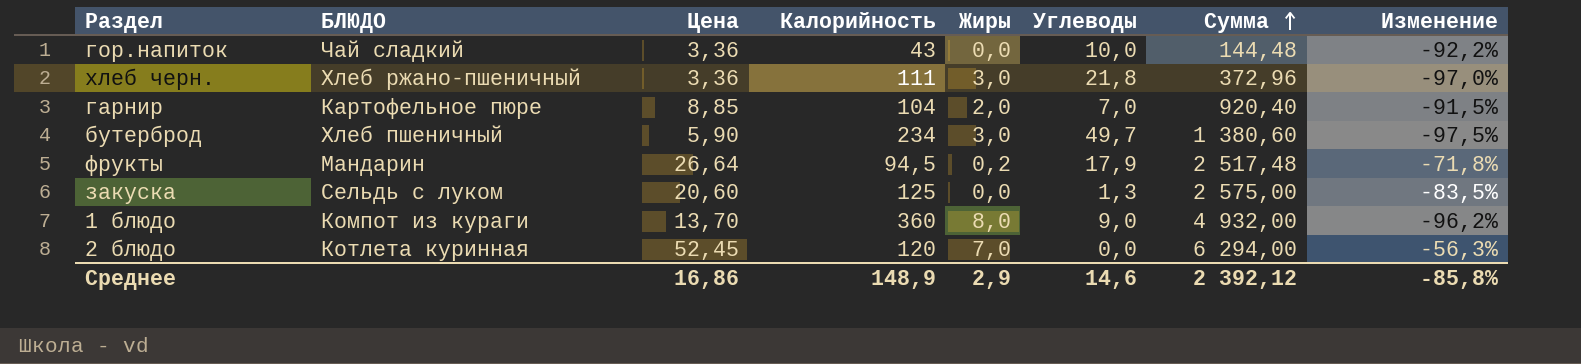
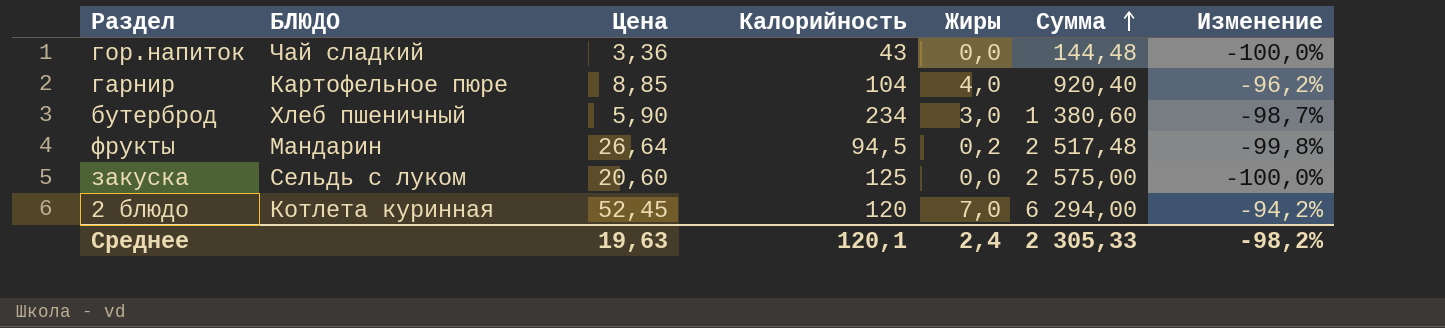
column Углеводы | position: 6 -> none
column Изменение | formula: ([Цена] - [Калорийность]) / [Калорийность] -> ([Жиры] - [Калорийность]) / [Калорийность]
row хлеб черн.: Хлеб ржано-пшеничный | 3,36 | 111 | 3,0 | 21,8 | 372,96 | -97,0% -> none
row 1 блюдо: Компот из кураги | 13,70 | 360 | 8,0 | 9,0 | 4 932,00 | -96,2% -> none
гарнир | Жиры: 2,0 -> 4,0
Среднее | Цена: 16,86 -> 19,63
Среднее | Калорийность: 148,9 -> 120,1
Среднее | Жиры: 2,9 -> 2,4
Среднее | Сумма: 2 392,12 -> 2 305,33
Среднее | Изменение: -85,8% -> -98,2%

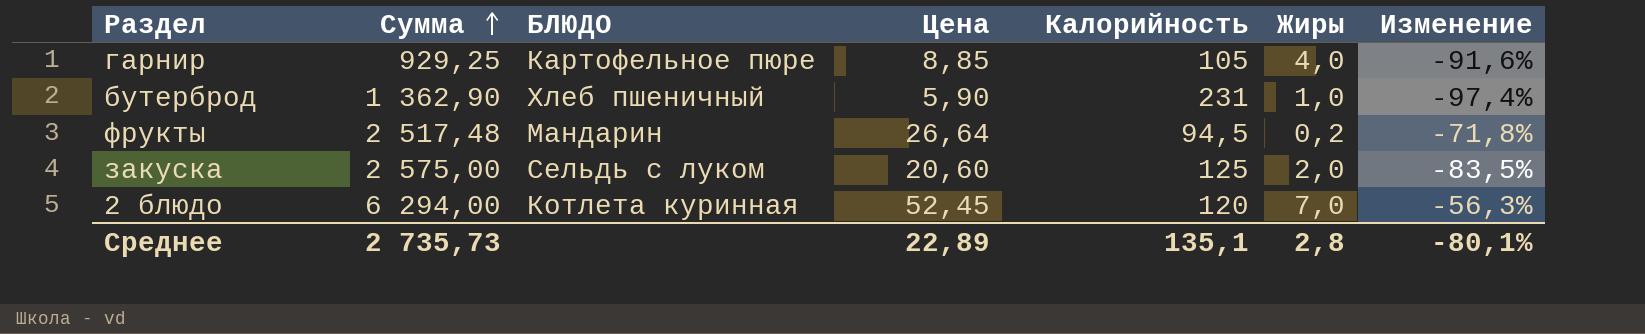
column Сумма | position: 6 -> 2
column Изменение | formula: ([Жиры] - [Калорийность]) / [Калорийность] -> ([Цена] - [Калорийность]) / [Калорийность]
row гор.напиток: Чай сладкий | 3,36 | 43 | 0,0 | 144,48 | -100,0% -> none
гарнир | Сумма: 920,40 -> 929,25
гарнир | Калорийность: 104 -> 105
бутерброд | Сумма: 1 380,60 -> 1 362,90
бутерброд | Калорийность: 234 -> 231
бутерброд | Жиры: 3,0 -> 1,0
закуска | Жиры: 0,0 -> 2,0
Среднее | Сумма: 2 305,33 -> 2 735,73
Среднее | Цена: 19,63 -> 22,89
Среднее | Калорийность: 120,1 -> 135,1
Среднее | Жиры: 2,4 -> 2,8
Среднее | Изменение: -98,2% -> -80,1%

